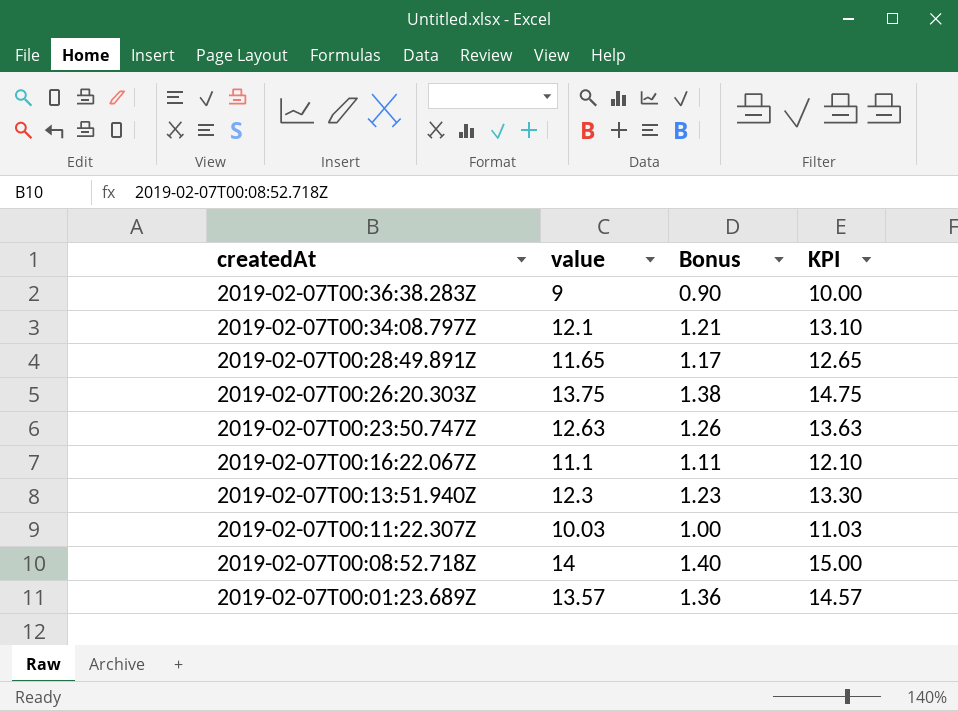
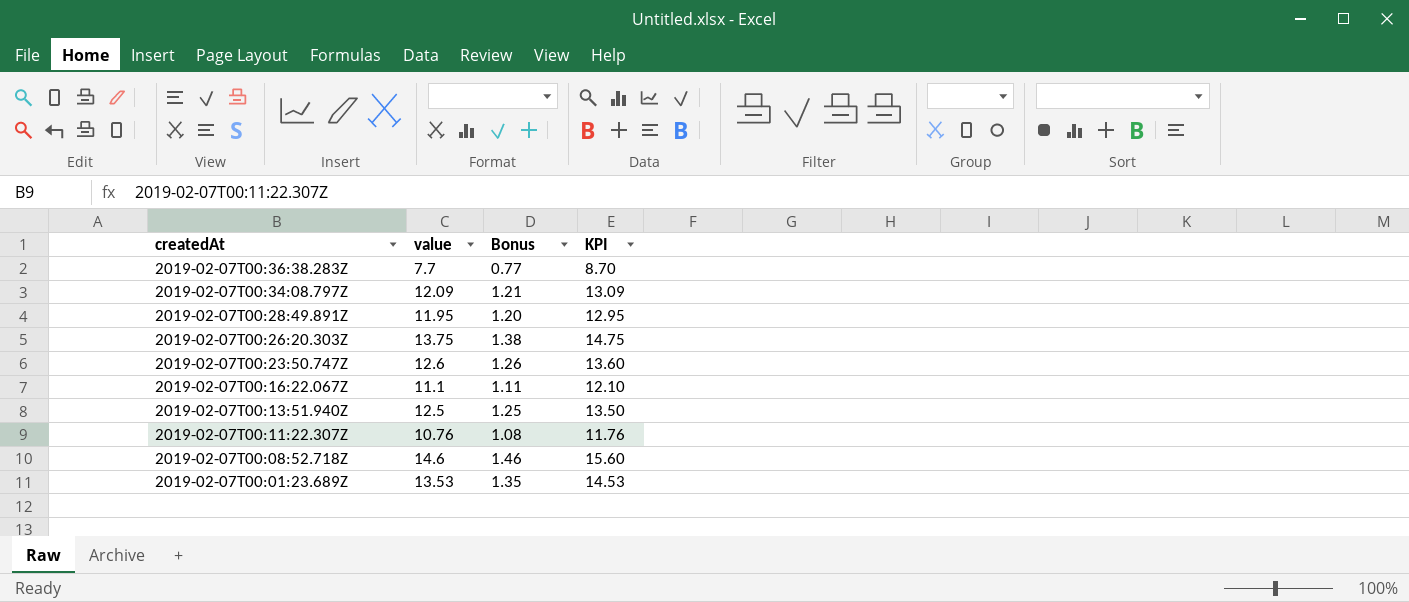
2019-02-07T00:36:38.283Z | value: 9 -> 7.7
2019-02-07T00:36:38.283Z | Bonus: 0.90 -> 0.77
2019-02-07T00:36:38.283Z | KPI: 10.00 -> 8.70
2019-02-07T00:34:08.797Z | value: 12.1 -> 12.09
2019-02-07T00:34:08.797Z | KPI: 13.10 -> 13.09
2019-02-07T00:28:49.891Z | value: 11.65 -> 11.95
2019-02-07T00:28:49.891Z | Bonus: 1.17 -> 1.20
2019-02-07T00:28:49.891Z | KPI: 12.65 -> 12.95
2019-02-07T00:23:50.747Z | value: 12.63 -> 12.6
2019-02-07T00:23:50.747Z | KPI: 13.63 -> 13.60
2019-02-07T00:13:51.940Z | value: 12.3 -> 12.5
2019-02-07T00:13:51.940Z | Bonus: 1.23 -> 1.25
2019-02-07T00:13:51.940Z | KPI: 13.30 -> 13.50
2019-02-07T00:11:22.307Z | value: 10.03 -> 10.76
2019-02-07T00:11:22.307Z | Bonus: 1.00 -> 1.08
2019-02-07T00:11:22.307Z | KPI: 11.03 -> 11.76
2019-02-07T00:08:52.718Z | value: 14 -> 14.6
2019-02-07T00:08:52.718Z | Bonus: 1.40 -> 1.46
2019-02-07T00:08:52.718Z | KPI: 15.00 -> 15.60
2019-02-07T00:01:23.689Z | value: 13.57 -> 13.53
2019-02-07T00:01:23.689Z | Bonus: 1.36 -> 1.35
2019-02-07T00:01:23.689Z | KPI: 14.57 -> 14.53

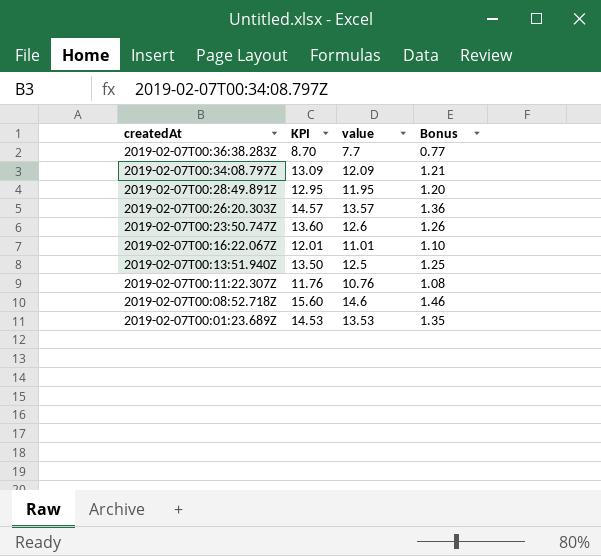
column KPI | position: 4 -> 2
2019-02-07T00:26:20.303Z | KPI: 14.75 -> 14.57
2019-02-07T00:26:20.303Z | value: 13.75 -> 13.57
2019-02-07T00:26:20.303Z | Bonus: 1.38 -> 1.36
2019-02-07T00:16:22.067Z | KPI: 12.10 -> 12.01
2019-02-07T00:16:22.067Z | value: 11.1 -> 11.01
2019-02-07T00:16:22.067Z | Bonus: 1.11 -> 1.10

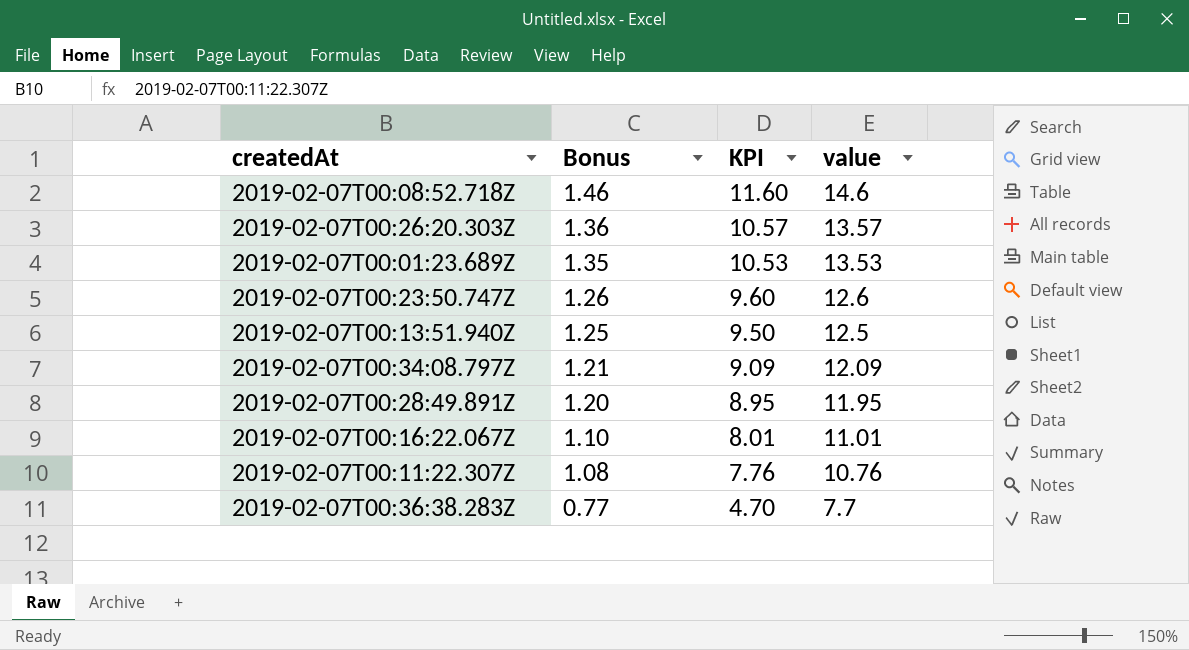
row order: createdAt descending -> Bonus descending
column Bonus | position: 4 -> 2
column KPI | formula: [value] + 1 -> [value] - 3

